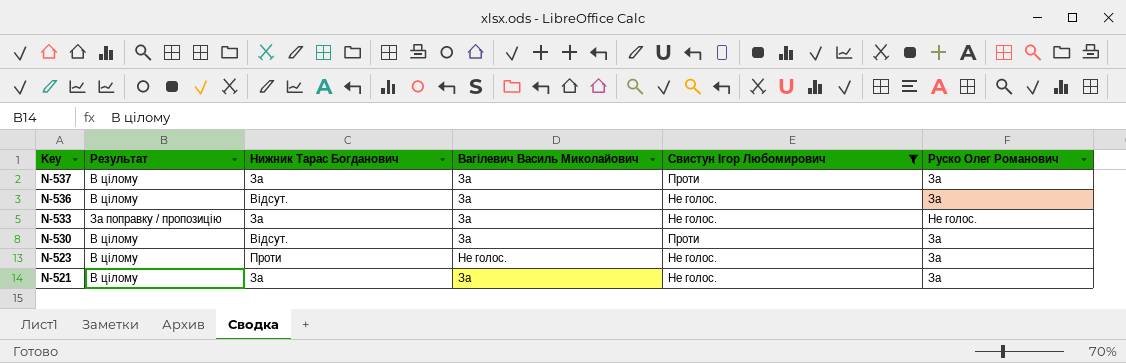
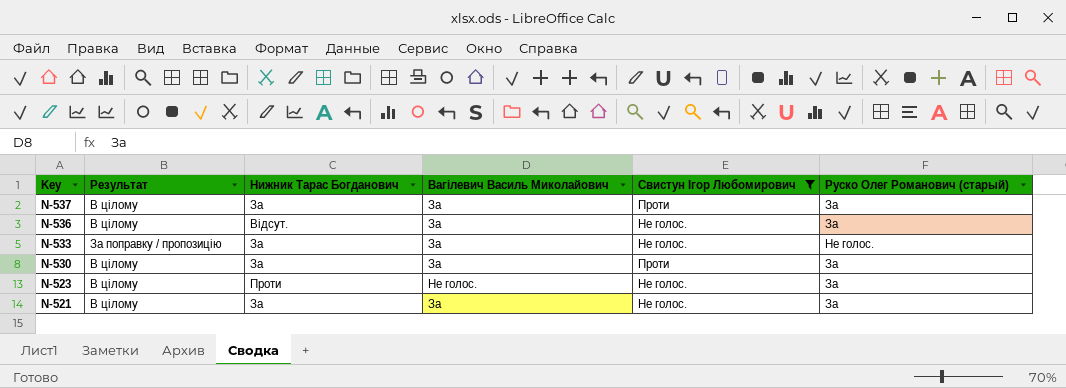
column name: Руско Олег Романович -> Руско Олег Романович (старый)
N-530 | Нижник Тарас Богданович: Відсут. -> За

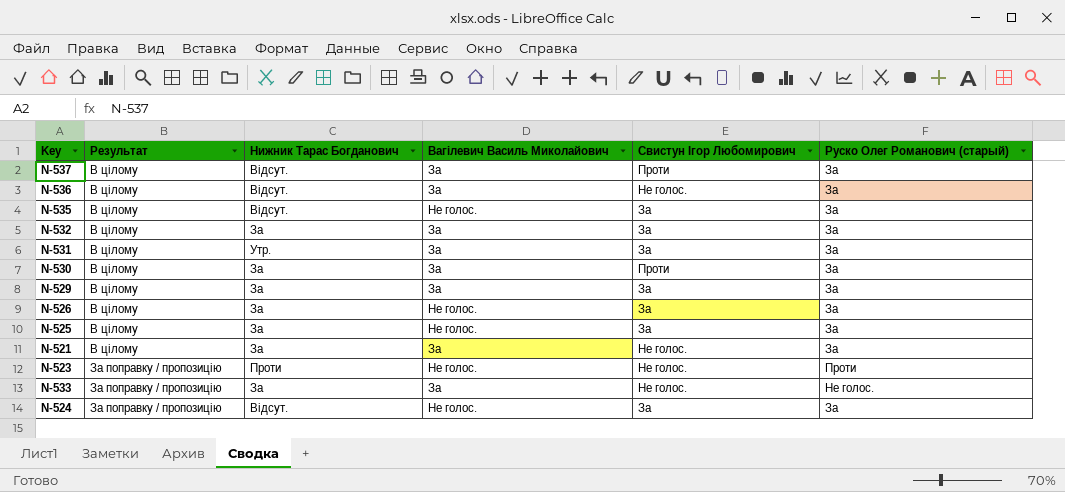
filter: Свистун Ігор Любомирович != За -> none
row order: Key descending -> Результат ascending
N-537 | Нижник Тарас Богданович: За -> Відсут.
N-523 | Результат: В цілому -> За поправку / пропозицію
N-523 | Руско Олег Романович (старый): За -> Проти

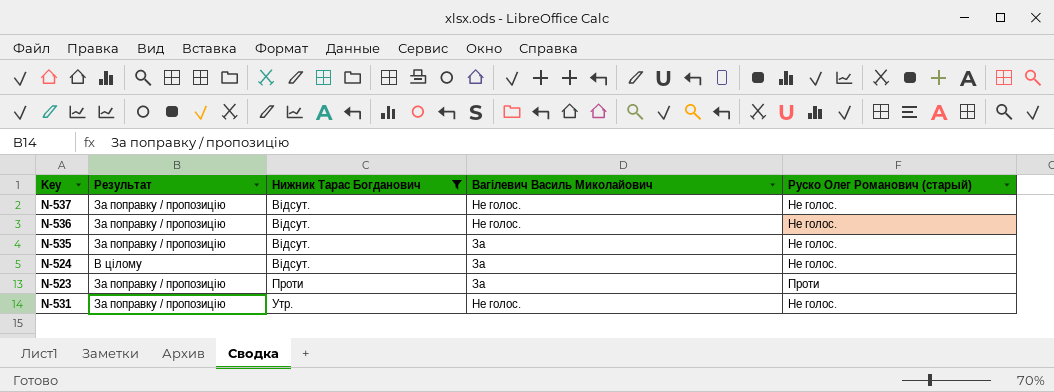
filter: none -> Нижник Тарас Богданович != За
row order: Результат ascending -> Нижник Тарас Богданович ascending
column Свистун Ігор Любомирович | position: 5 -> none
N-537 | Результат: В цілому -> За поправку / пропозицію
N-537 | Вагілевич Василь Миколайович: За -> Не голос.
N-537 | Руско Олег Романович (старый): За -> Не голос.
N-536 | Результат: В цілому -> За поправку / пропозицію
N-536 | Вагілевич Василь Миколайович: За -> Не голос.
N-536 | Руско Олег Романович (старый): За -> Не голос.
N-535 | Результат: В цілому -> За поправку / пропозицію
N-535 | Вагілевич Василь Миколайович: Не голос. -> За
N-535 | Руско Олег Романович (старый): За -> Не голос.
N-524 | Результат: За поправку / пропозицію -> В цілому
N-524 | Вагілевич Василь Миколайович: Не голос. -> За
N-524 | Руско Олег Романович (старый): За -> Не голос.
N-523 | Вагілевич Василь Миколайович: Не голос. -> За
N-531 | Результат: В цілому -> За поправку / пропозицію
N-531 | Вагілевич Василь Миколайович: За -> Не голос.
N-531 | Руско Олег Романович (старый): За -> Не голос.

